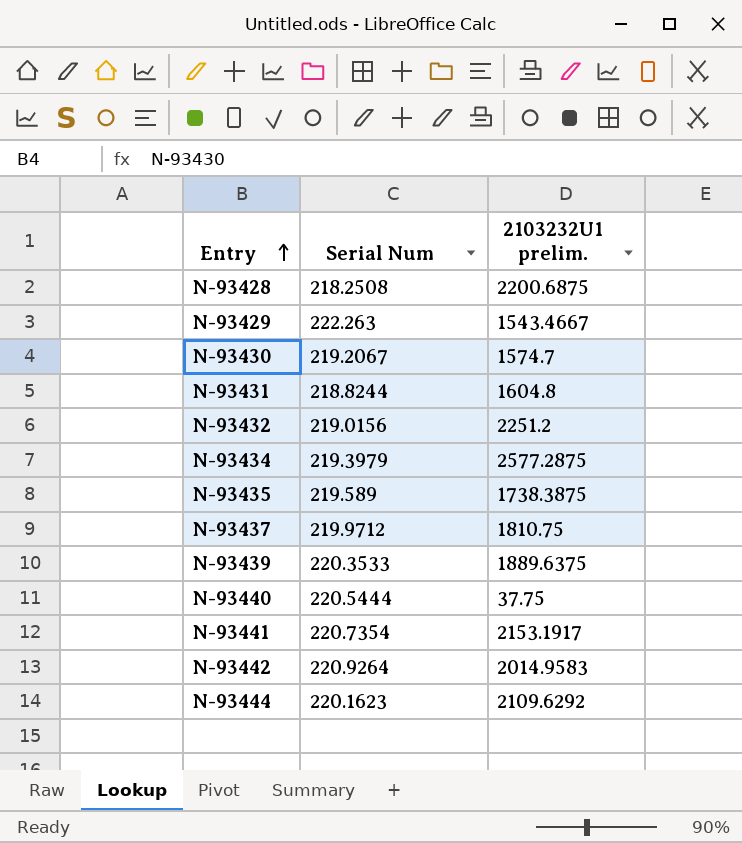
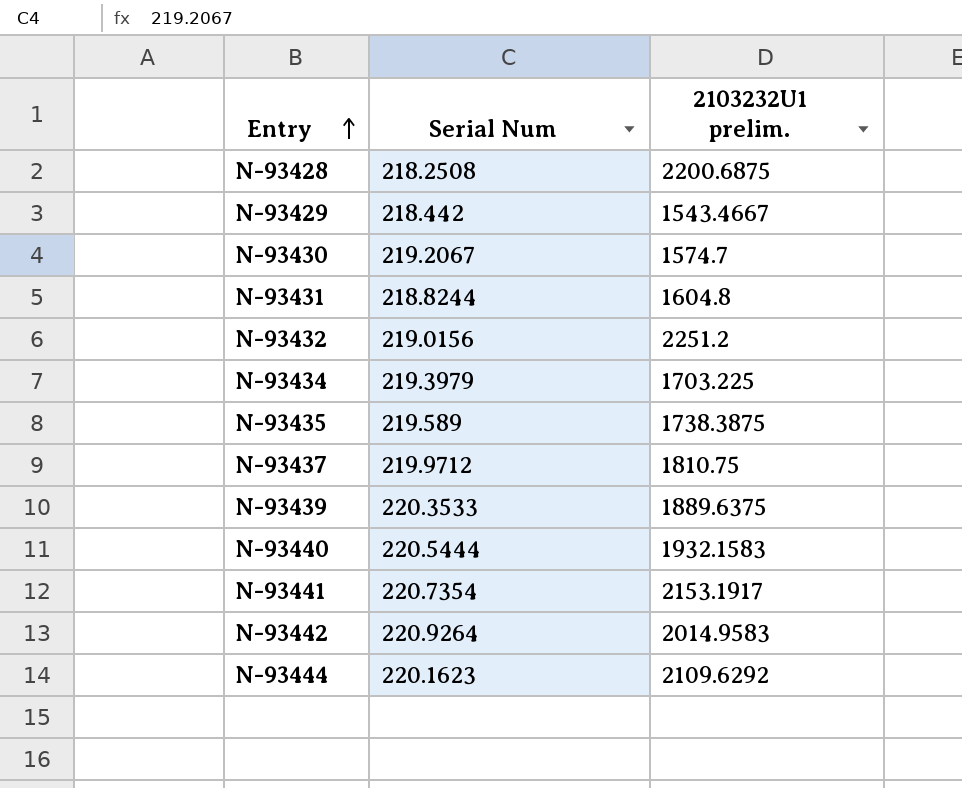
N-93429 | Serial Num: 222.263 -> 218.442
N-93434 | 2103232U1 prelim.: 2577.2875 -> 1703.225
N-93440 | 2103232U1 prelim.: 37.75 -> 1932.1583

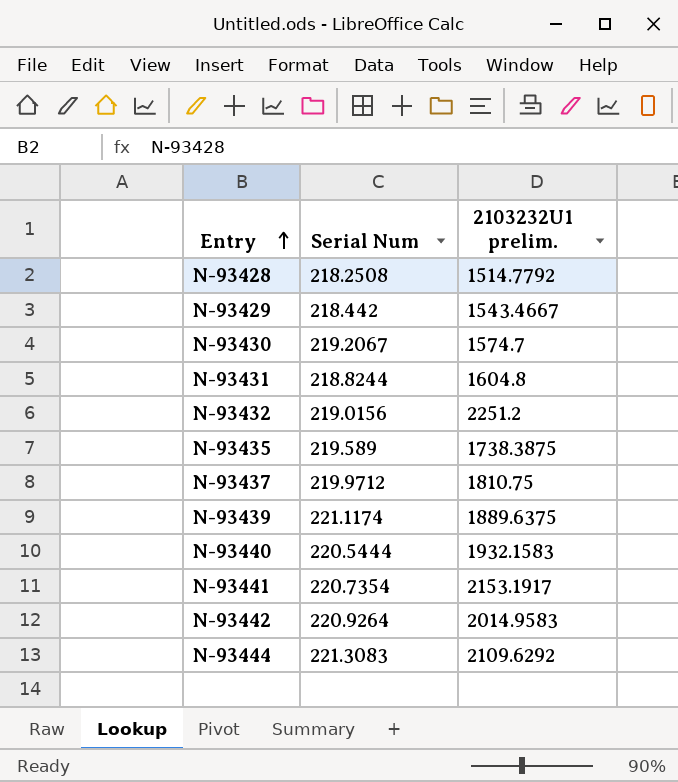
row N-93434: 219.3979 | 1703.225 -> none
N-93428 | 2103232U1 prelim.: 2200.6875 -> 1514.7792
N-93439 | Serial Num: 220.3533 -> 221.1174
N-93444 | Serial Num: 220.1623 -> 221.3083

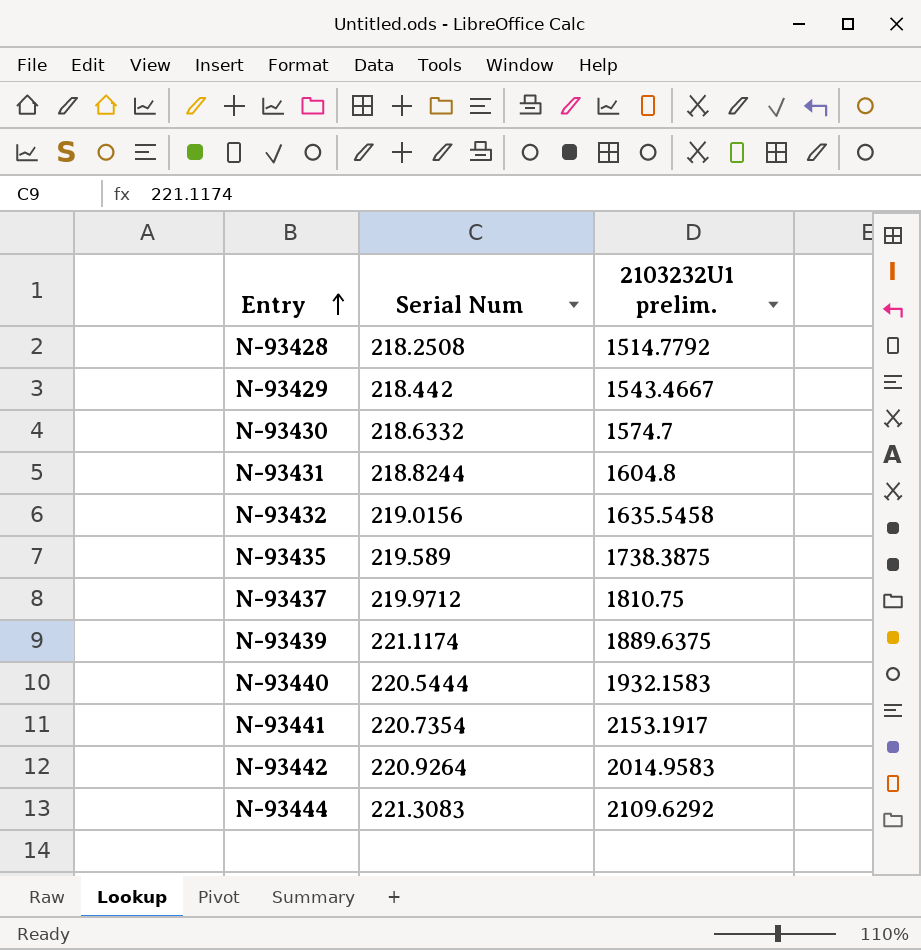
N-93430 | Serial Num: 219.2067 -> 218.6332
N-93432 | 2103232U1 prelim.: 2251.2 -> 1635.5458

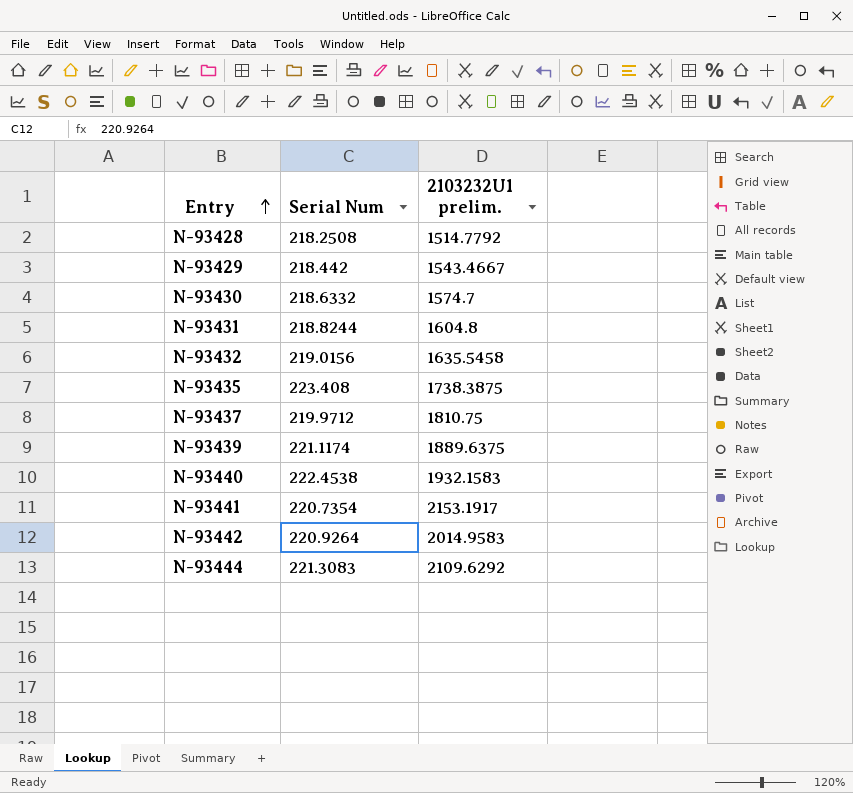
N-93435 | Serial Num: 219.589 -> 223.408
N-93440 | Serial Num: 220.5444 -> 222.4538

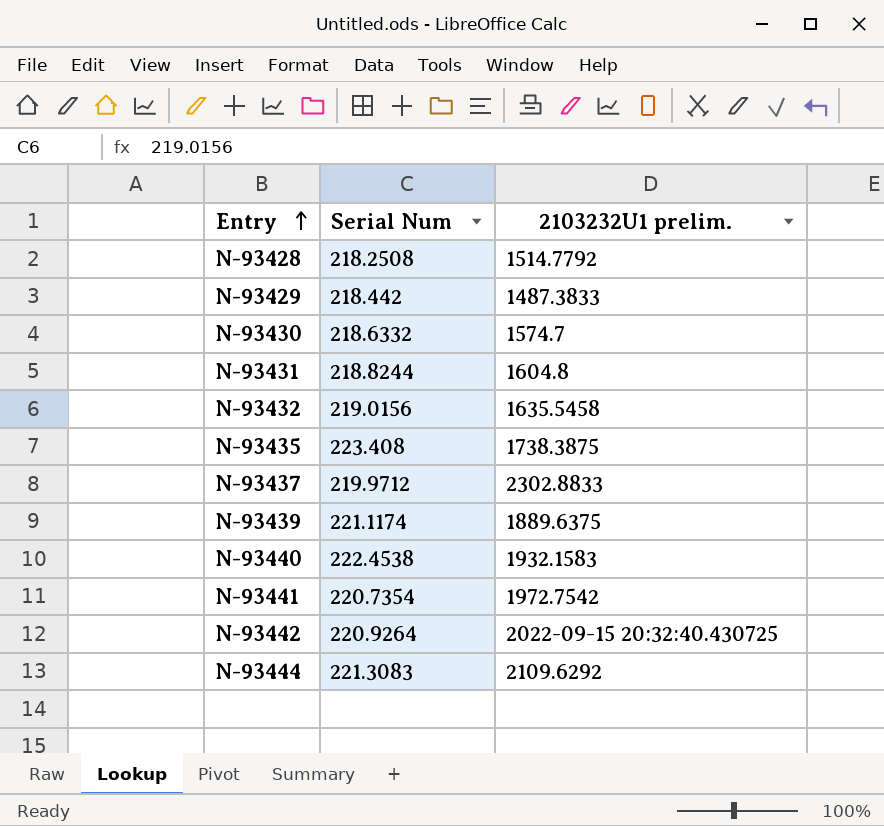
N-93429 | 2103232U1 prelim.: 1543.4667 -> 1487.3833
N-93437 | 2103232U1 prelim.: 1810.75 -> 2302.8833
N-93441 | 2103232U1 prelim.: 2153.1917 -> 1972.7542
N-93442 | 2103232U1 prelim.: 2014.9583 -> 2022-09-15 20:32:40.430725

